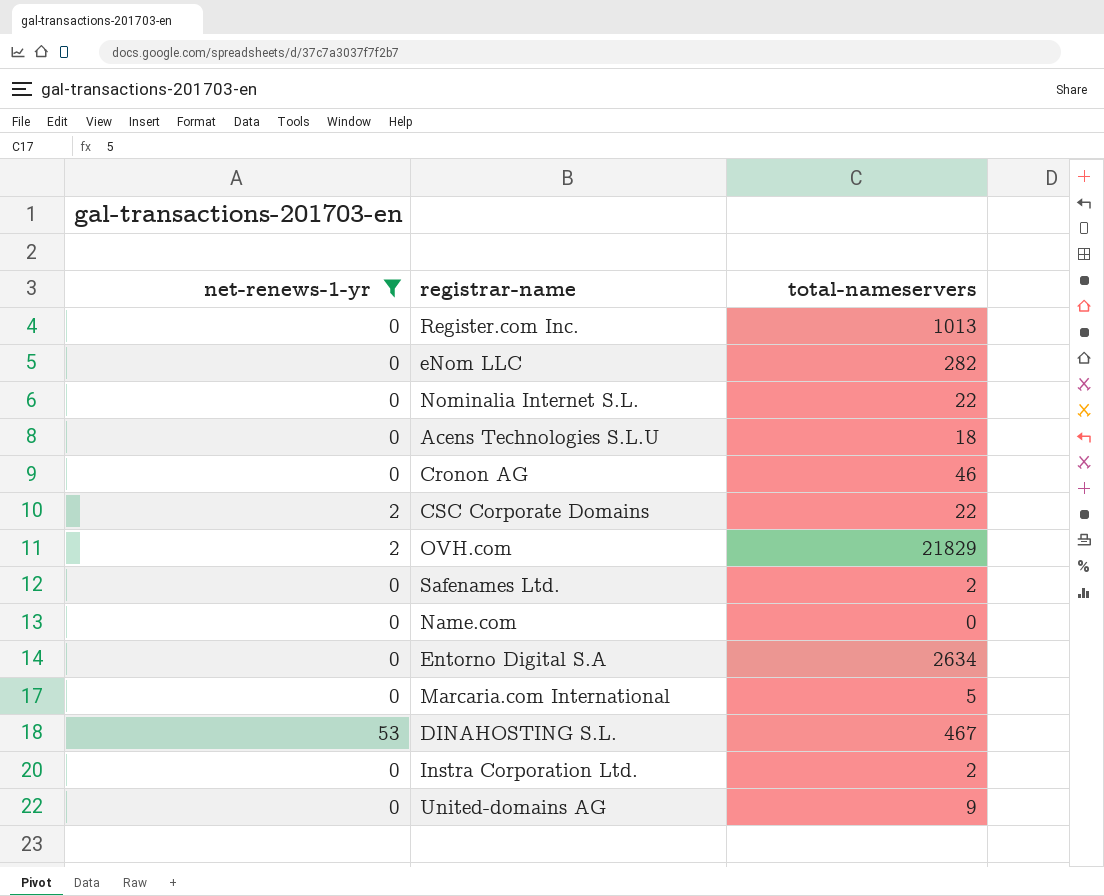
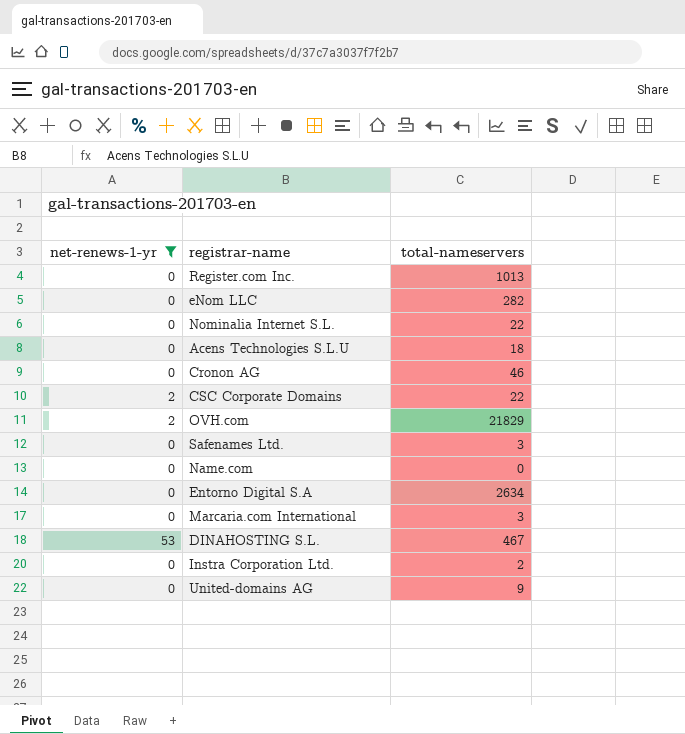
Safenames Ltd. | total-nameservers: 2 -> 3
Marcaria.com International | total-nameservers: 5 -> 3

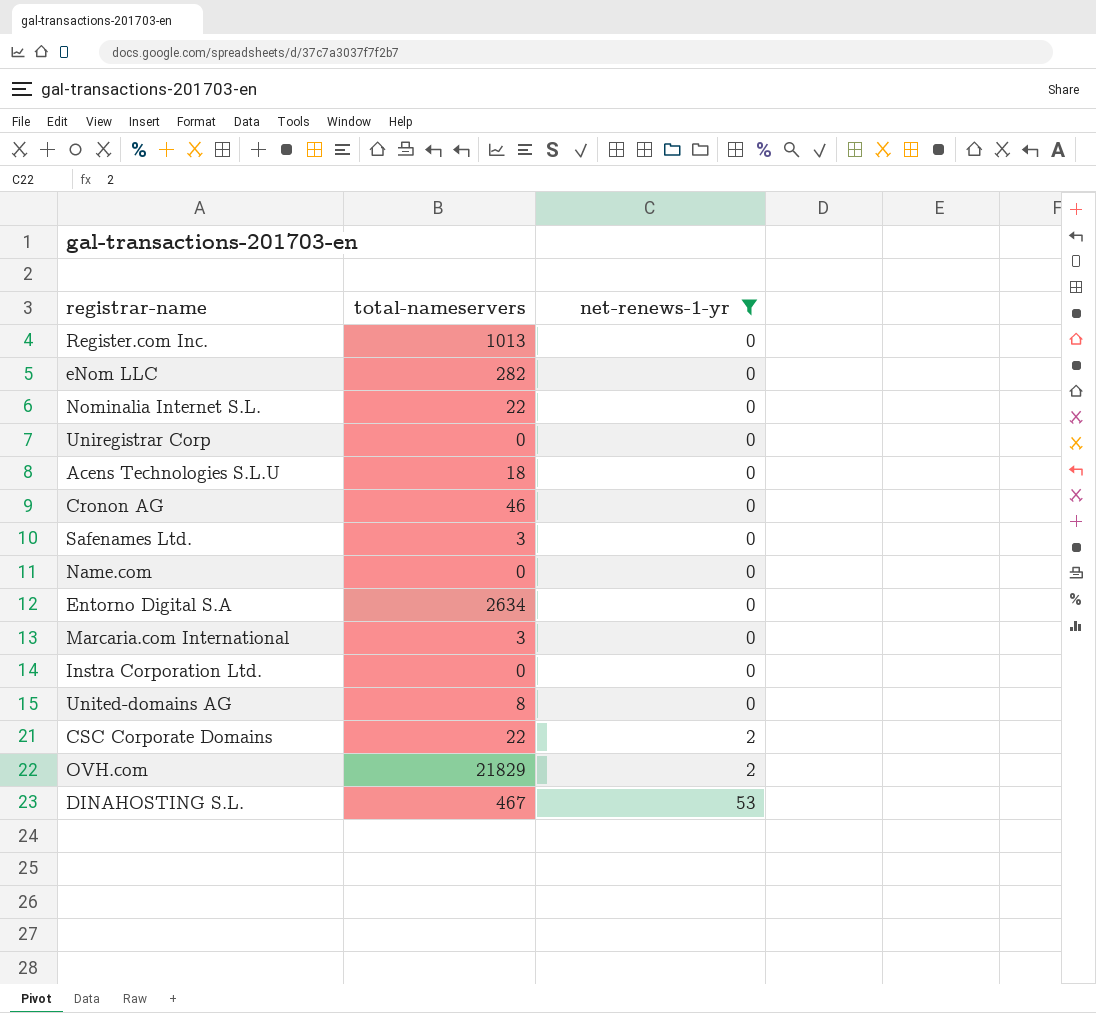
row order: none -> net-renews-1-yr ascending
column net-renews-1-yr | position: 1 -> 3
row Uniregistrar Corp: none -> 0 | 0
Instra Corporation Ltd. | total-nameservers: 2 -> 0
United-domains AG | total-nameservers: 9 -> 8

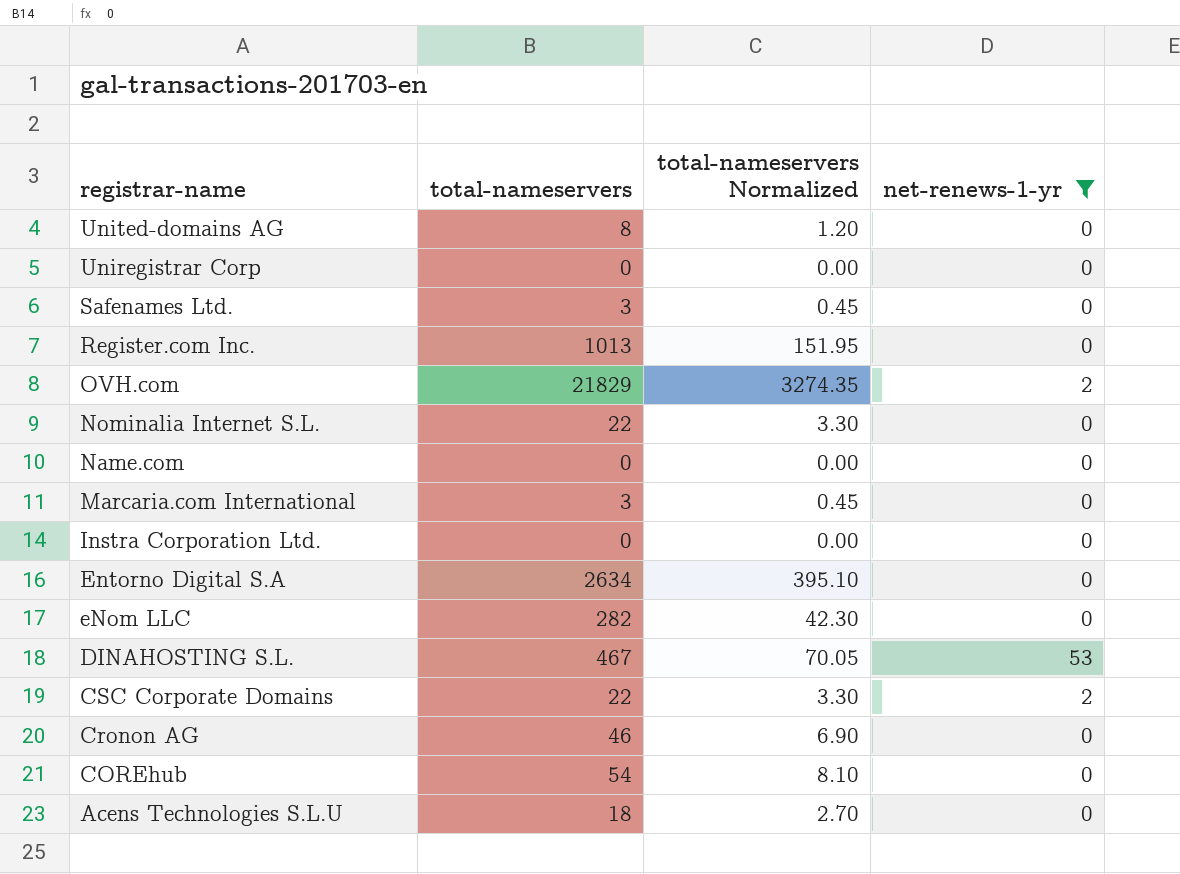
row order: net-renews-1-yr ascending -> registrar-name descending
column total-nameservers Normalized | formula: none -> [total-nameservers] * 0.15
row COREhub: none -> 54 | 8.10 | 0

